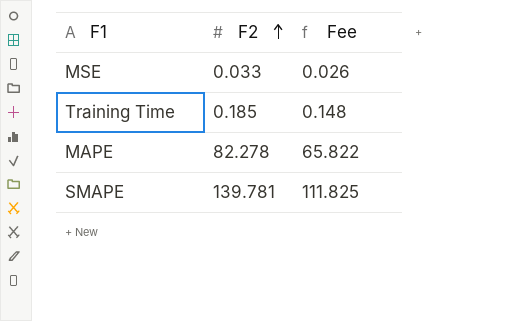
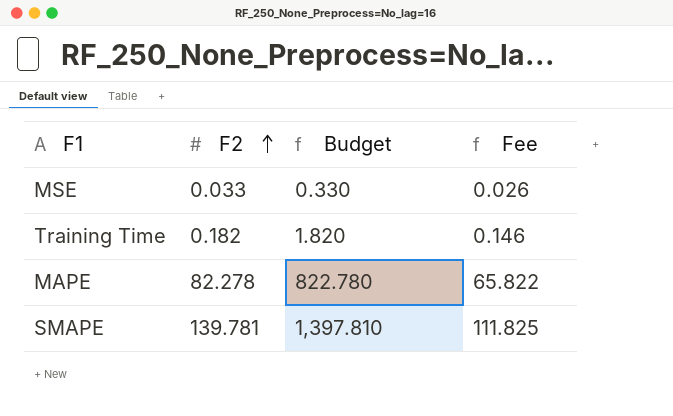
column Budget | formula: none -> [F2] * 10
Training Time | F2: 0.185 -> 0.182
Training Time | Fee: 0.148 -> 0.146

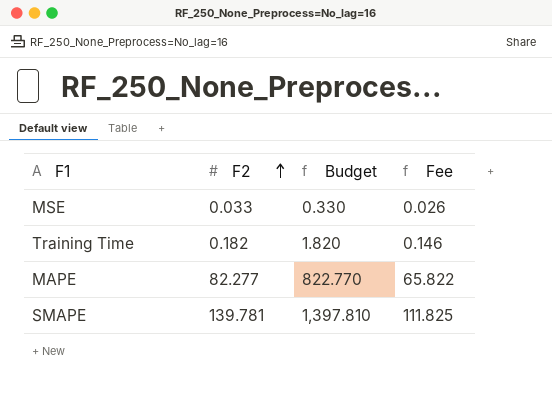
MAPE | F2: 82.278 -> 82.277
MAPE | Budget: 822.780 -> 822.770

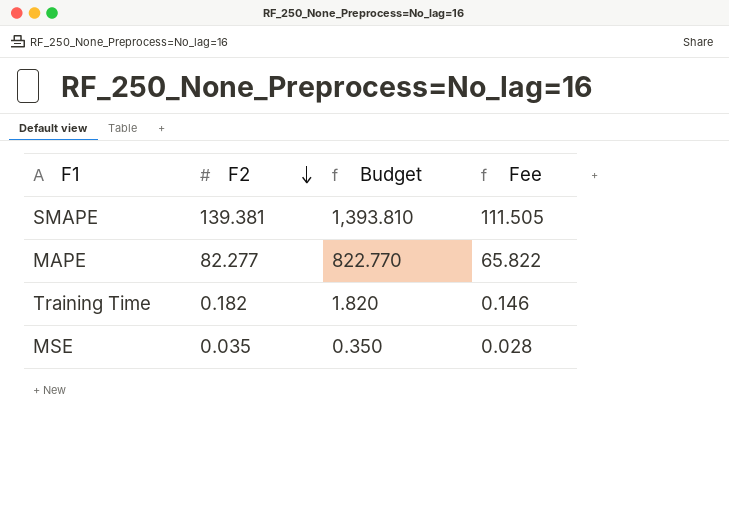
row order: F2 ascending -> F2 descending
SMAPE | F2: 139.781 -> 139.381
SMAPE | Budget: 1,397.810 -> 1,393.810
SMAPE | Fee: 111.825 -> 111.505
MSE | F2: 0.033 -> 0.035
MSE | Budget: 0.330 -> 0.350
MSE | Fee: 0.026 -> 0.028

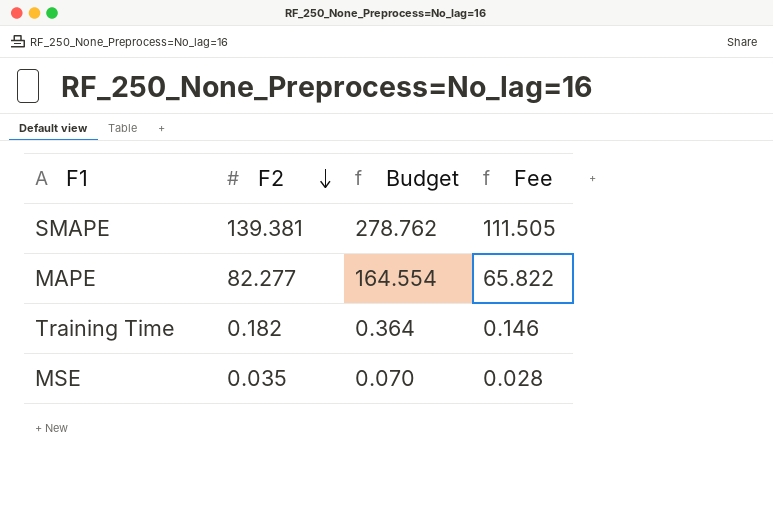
column Budget | formula: [F2] * 10 -> [F2] * 2

